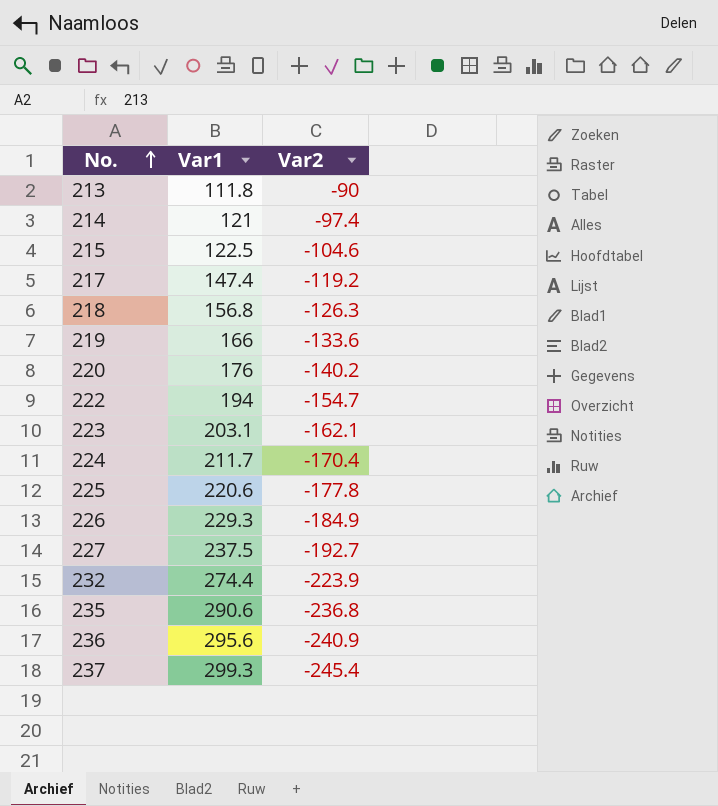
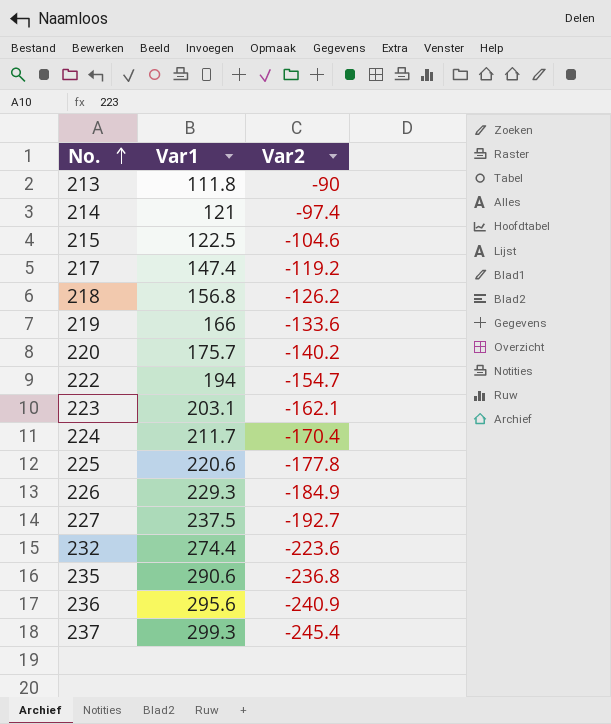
218 | Var2: -126.3 -> -126.2
220 | Var1: 176 -> 175.7
232 | Var2: -223.9 -> -223.6

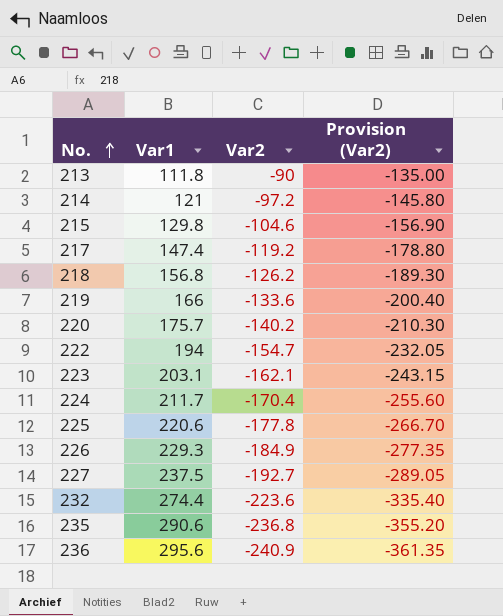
column Provision (Var2) | formula: none -> [Var2] * 1.5
row 237: 299.3 | -245.4 -> none
214 | Var2: -97.4 -> -97.2
215 | Var1: 122.5 -> 129.8

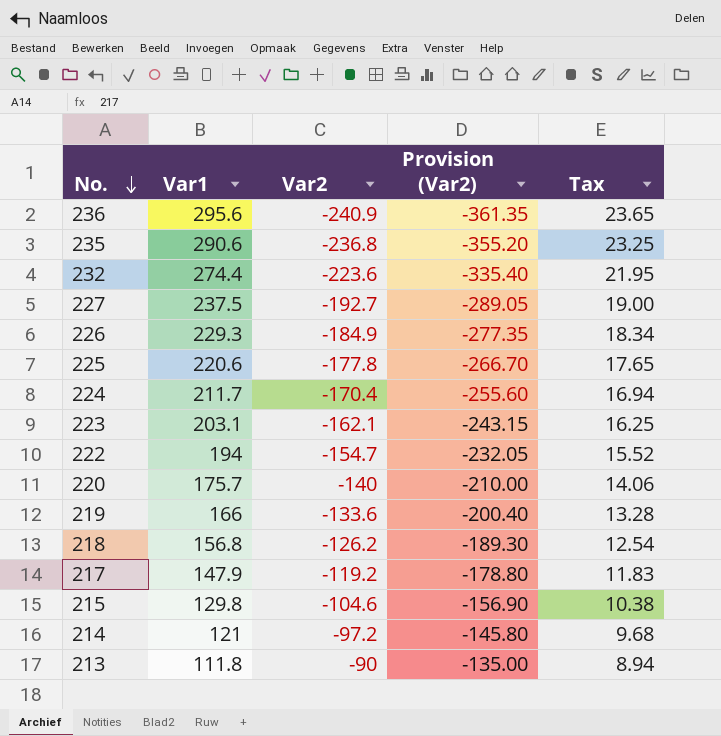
row order: No. ascending -> No. descending
column Tax | formula: none -> [Var1] * 0.08
220 | Var2: -140.2 -> -140
220 | Provision (Var2): -210.30 -> -210.00
217 | Var1: 147.4 -> 147.9

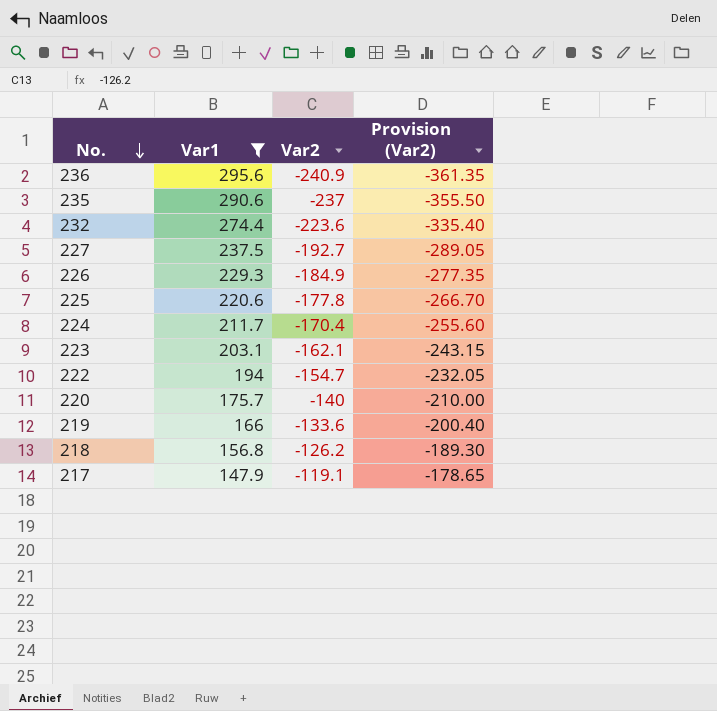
filter: none -> Var1 >= 147.9
column Tax | formula: [Var1] * 0.08 -> none
235 | Var2: -236.8 -> -237
235 | Provision (Var2): -355.20 -> -355.50
217 | Var2: -119.2 -> -119.1
217 | Provision (Var2): -178.80 -> -178.65

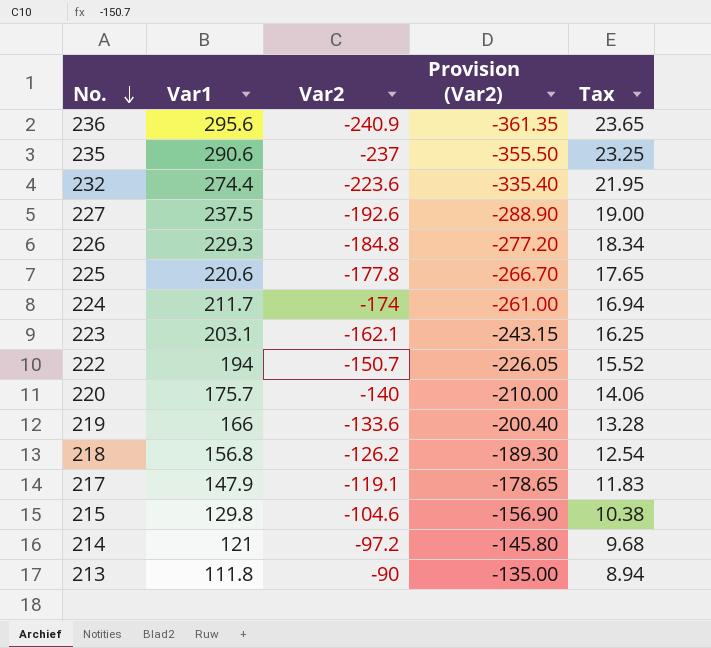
filter: Var1 >= 147.9 -> none
column Tax | formula: none -> [Var1] * 0.08
227 | Var2: -192.7 -> -192.6
227 | Provision (Var2): -289.05 -> -288.90
226 | Var2: -184.9 -> -184.8
226 | Provision (Var2): -277.35 -> -277.20
224 | Var2: -170.4 -> -174
224 | Provision (Var2): -255.60 -> -261.00
222 | Var2: -154.7 -> -150.7
222 | Provision (Var2): -232.05 -> -226.05

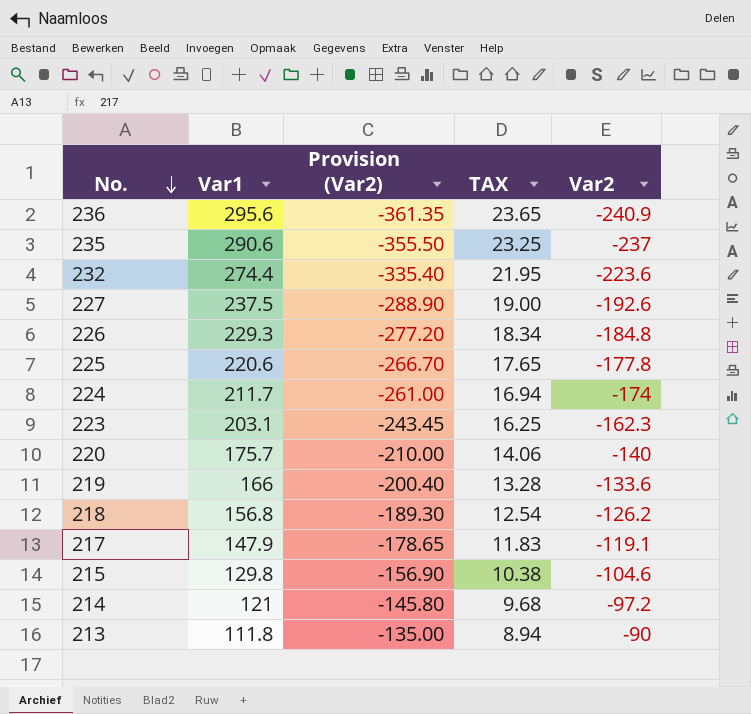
column name: Tax -> TAX
column Var2 | position: 3 -> 5
row 222: 194 | -150.7 | -226.05 | 15.52 -> none
223 | Provision (Var2): -243.15 -> -243.45
223 | Var2: -162.1 -> -162.3

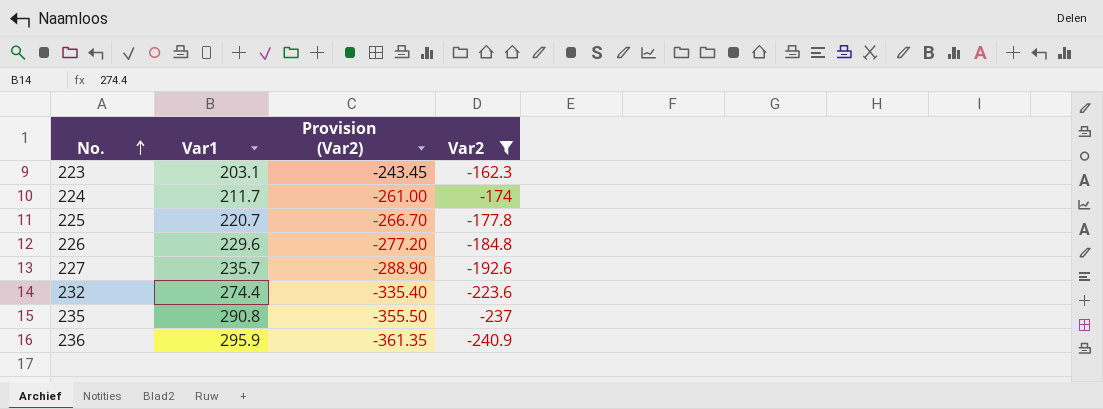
filter: none -> Var2 <= -162.3
row order: No. descending -> No. ascending
column TAX | formula: [Var1] * 0.08 -> none
225 | Var1: 220.6 -> 220.7
226 | Var1: 229.3 -> 229.6
227 | Var1: 237.5 -> 235.7
235 | Var1: 290.6 -> 290.8
236 | Var1: 295.6 -> 295.9

